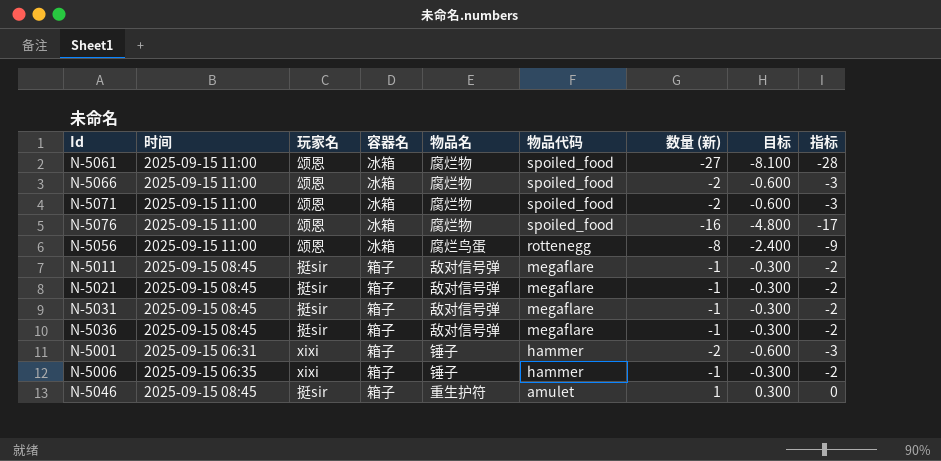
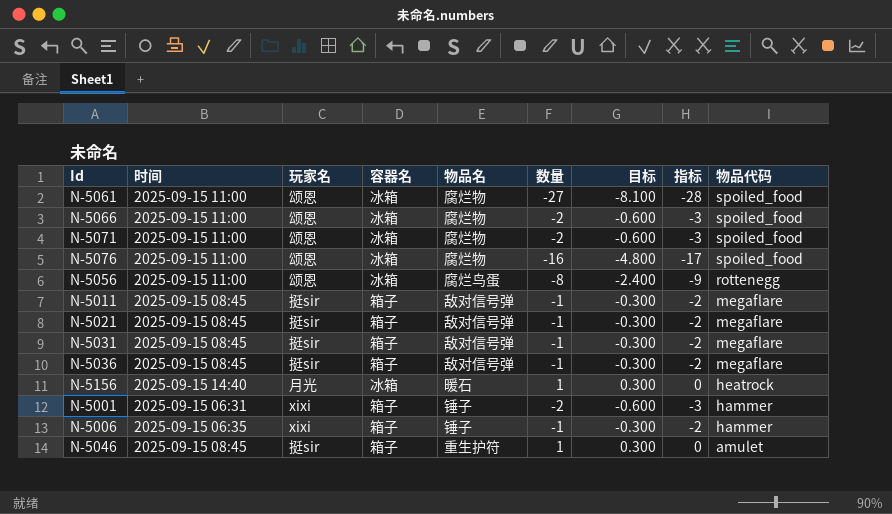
column name: 数量 (新) -> 数量
column 物品代码 | position: 6 -> 9
row N-5156: none -> 2025-09-15 14:40 | 月光 | 冰箱 | 暖石 | 1 | 0.300 | 0 | heatrock

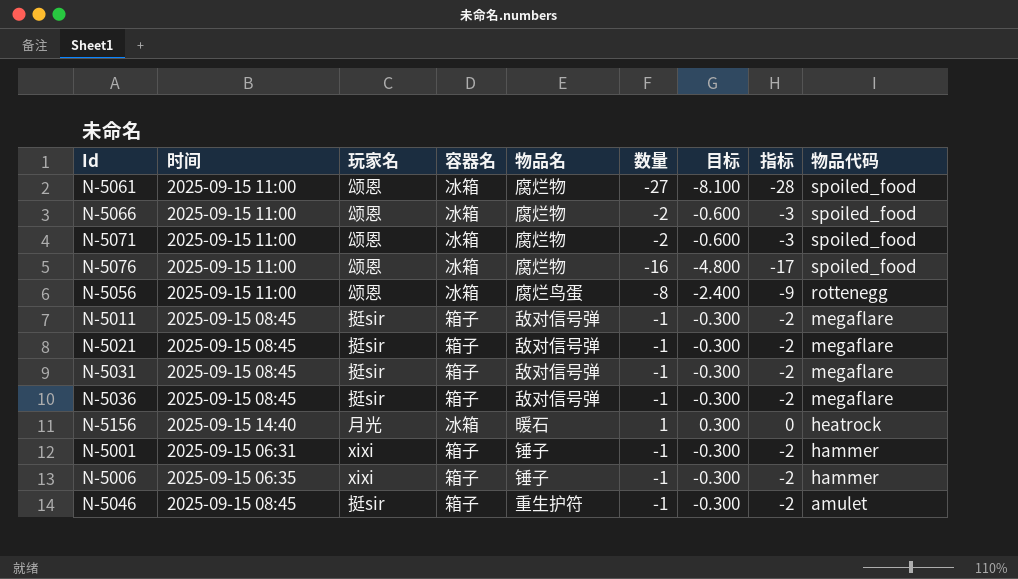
N-5001 | 数量: -2 -> -1
N-5001 | 目标: -0.600 -> -0.300
N-5001 | 指标: -3 -> -2
N-5046 | 数量: 1 -> -1
N-5046 | 目标: 0.300 -> -0.300
N-5046 | 指标: 0 -> -2

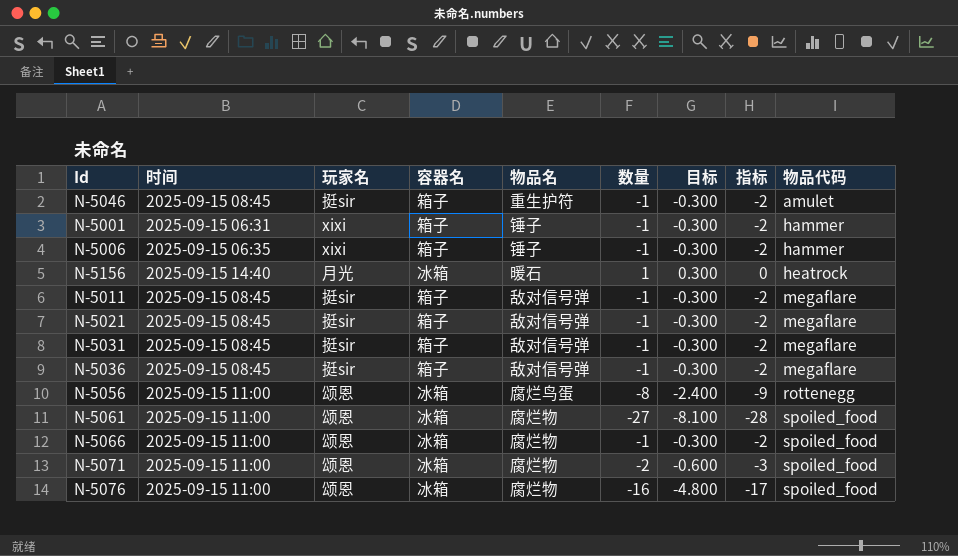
row order: 物品代码 descending -> 物品代码 ascending
N-5066 | 数量: -2 -> -1
N-5066 | 目标: -0.600 -> -0.300
N-5066 | 指标: -3 -> -2

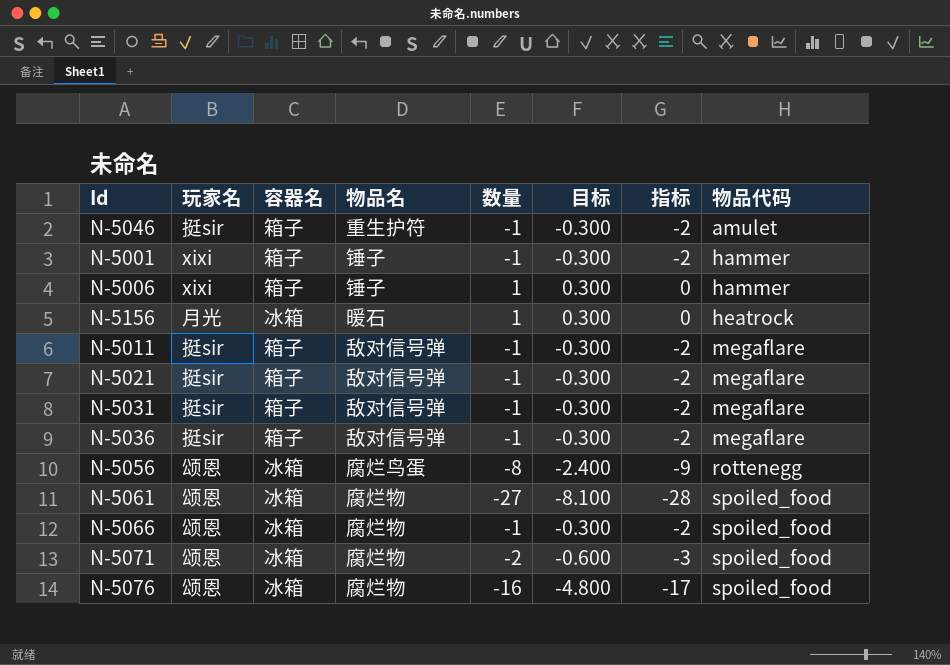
column 时间 | position: 2 -> none
N-5006 | 数量: -1 -> 1
N-5006 | 目标: -0.300 -> 0.300
N-5006 | 指标: -2 -> 0

